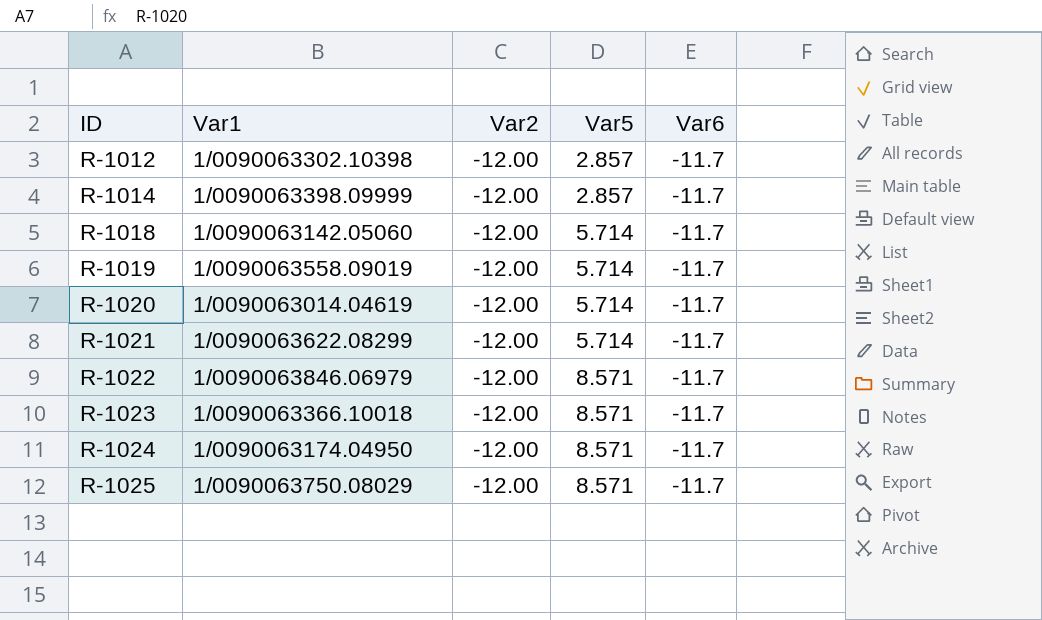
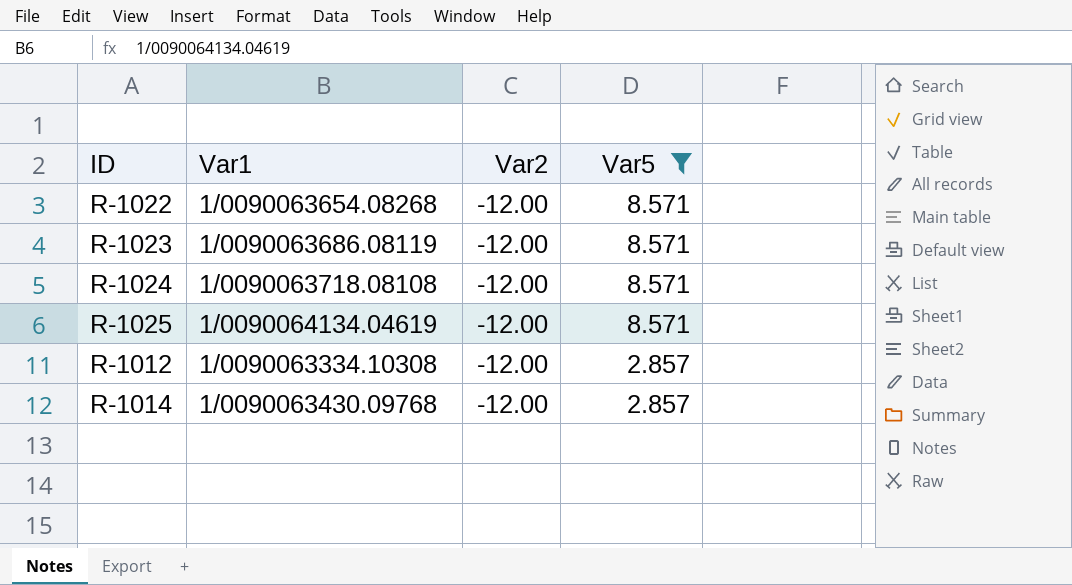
filter: none -> Var5 != 5.714
row order: ID ascending -> Var5 descending
column Var6 | position: 5 -> none
R-1022 | Var1: 1/0090063846.06979 -> 1/0090063654.08268
R-1023 | Var1: 1/0090063366.10018 -> 1/0090063686.08119
R-1024 | Var1: 1/0090063174.04950 -> 1/0090063718.08108
R-1025 | Var1: 1/0090063750.08029 -> 1/0090064134.04619
R-1012 | Var1: 1/0090063302.10398 -> 1/0090063334.10308
R-1014 | Var1: 1/0090063398.09999 -> 1/0090063430.09768

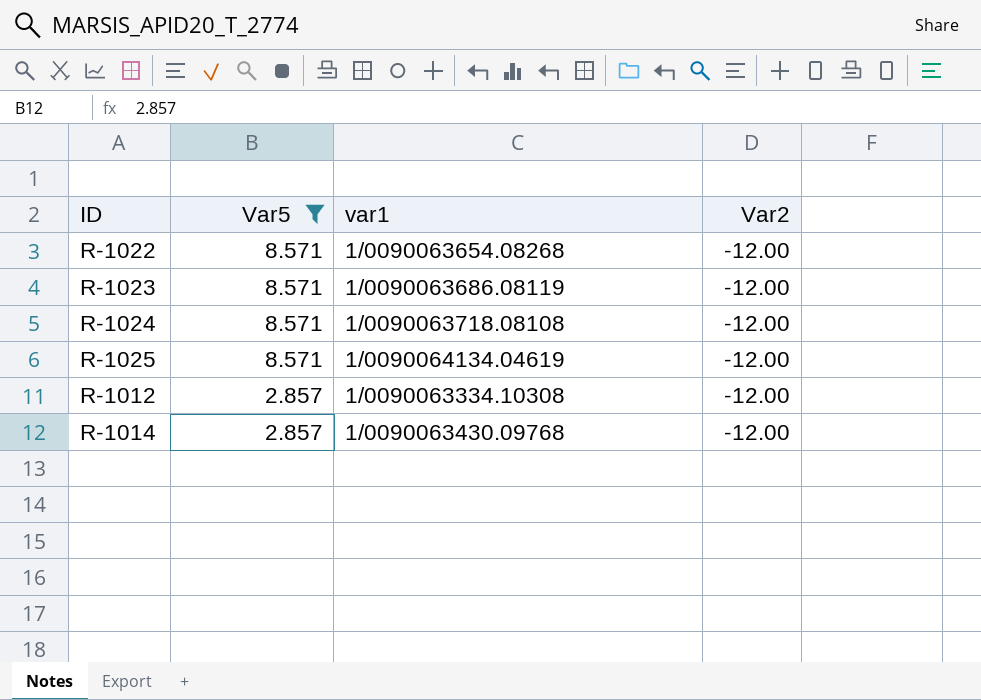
column Var5 | position: 4 -> 2
column name: Var1 -> var1

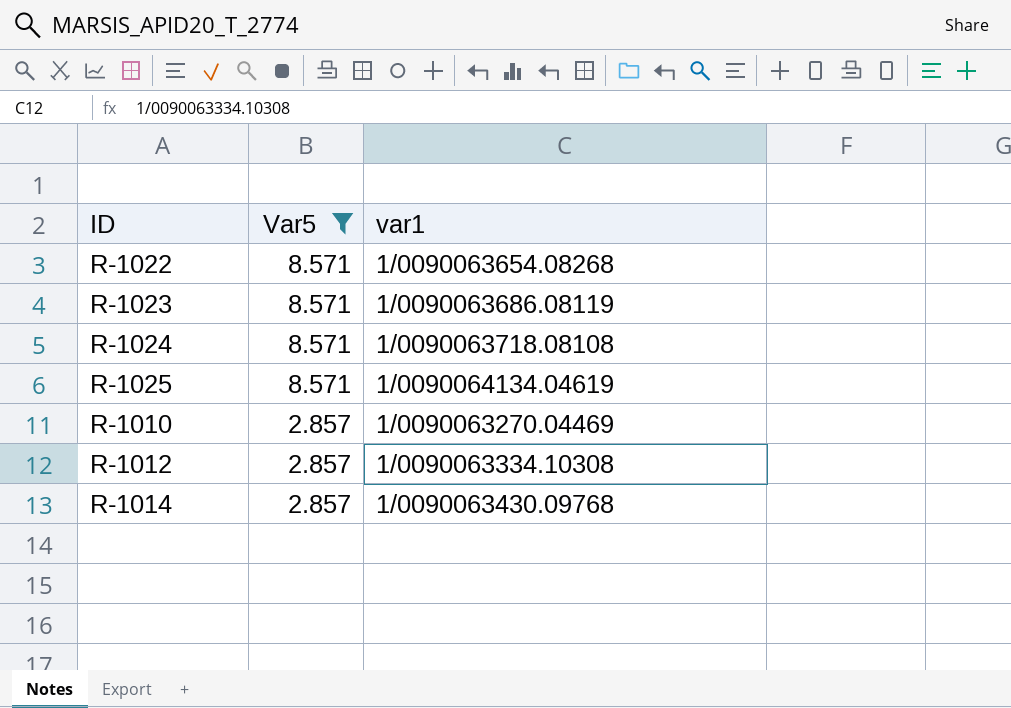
column Var2 | position: 4 -> none
row R-1010: none -> 2.857 | 1/0090063270.04469

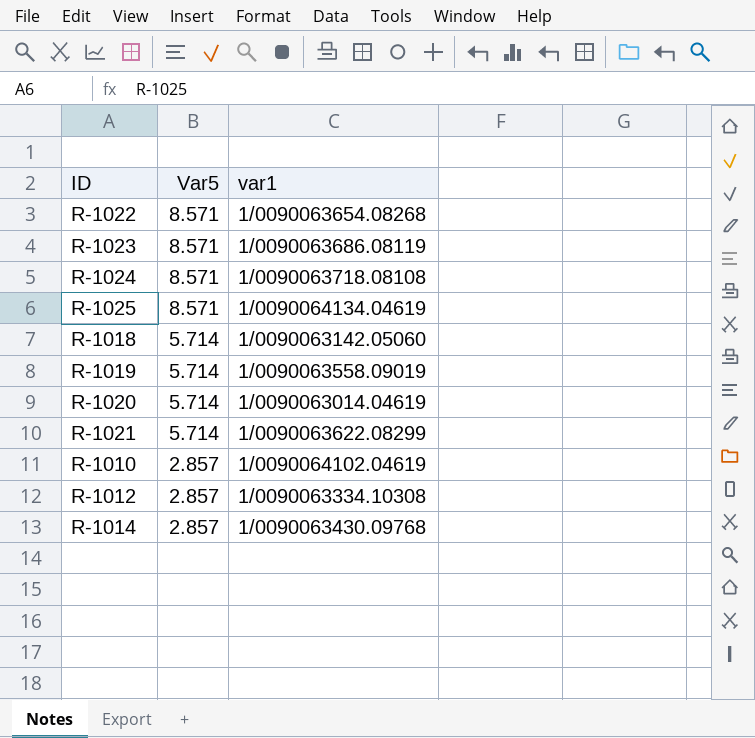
filter: Var5 != 5.714 -> none
R-1010 | var1: 1/0090063270.04469 -> 1/0090064102.04619

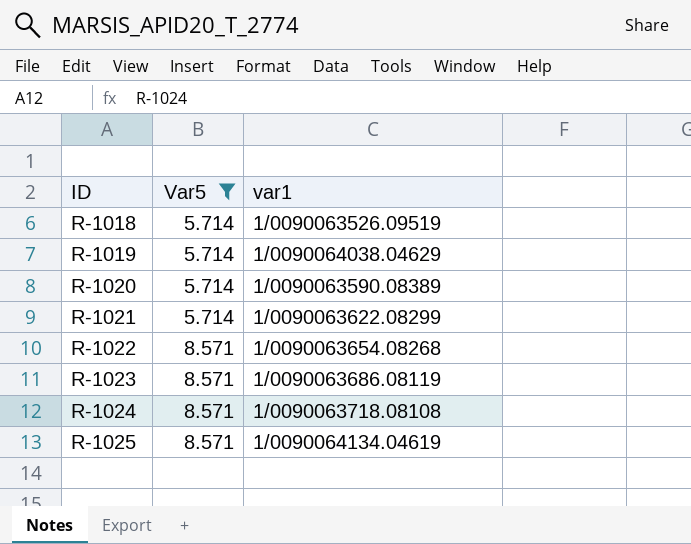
filter: none -> Var5 != 2.857
row order: Var5 descending -> ID ascending
R-1018 | var1: 1/0090063142.05060 -> 1/0090063526.09519
R-1019 | var1: 1/0090063558.09019 -> 1/0090064038.04629
R-1020 | var1: 1/0090063014.04619 -> 1/0090063590.08389

